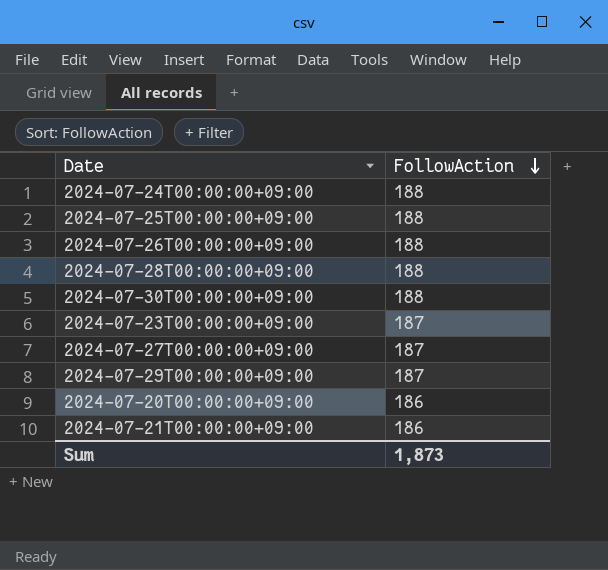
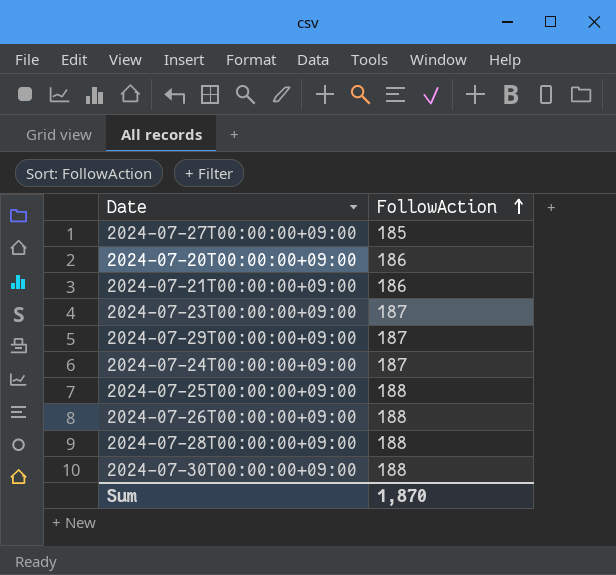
row order: FollowAction descending -> FollowAction ascending
2024-07-27T00:00:00+09:00 | FollowAction: 187 -> 185
2024-07-24T00:00:00+09:00 | FollowAction: 188 -> 187
Sum | FollowAction: 1,873 -> 1,870

